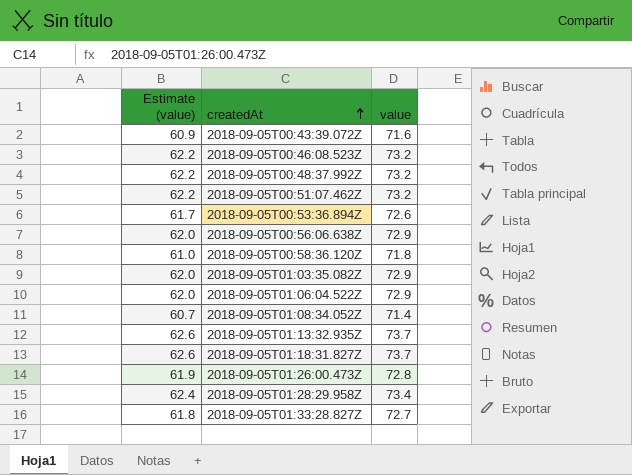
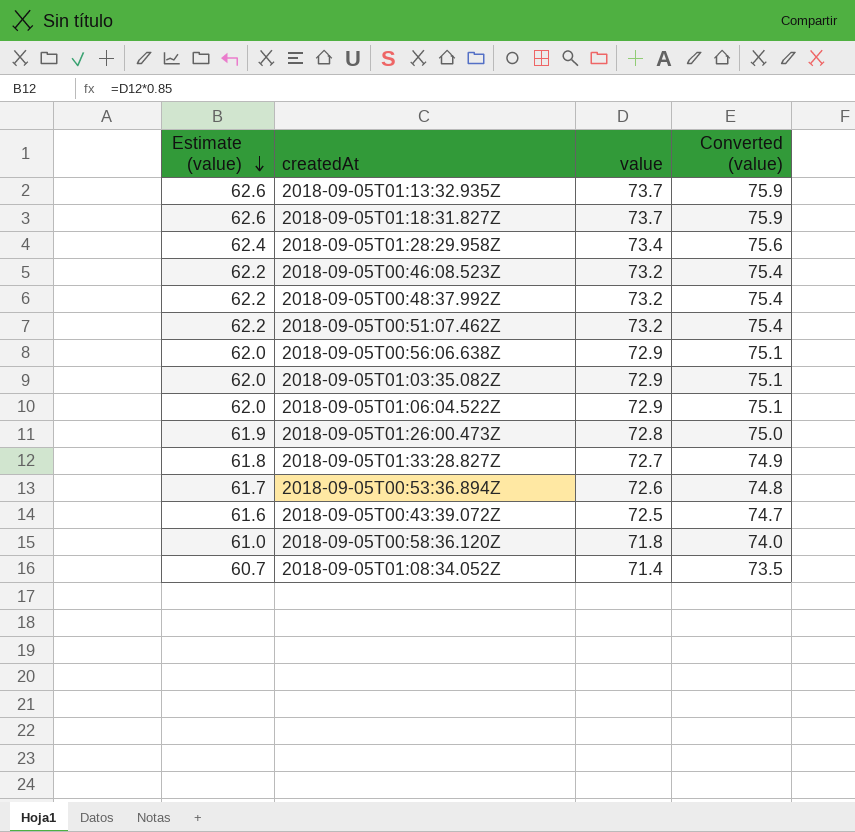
row order: createdAt ascending -> Estimate (value) descending
column Converted (value) | formula: none -> [value] * 1.03
2018-09-05T00:43:39.072Z | Estimate (value): 60.9 -> 61.6
2018-09-05T00:43:39.072Z | value: 71.6 -> 72.5

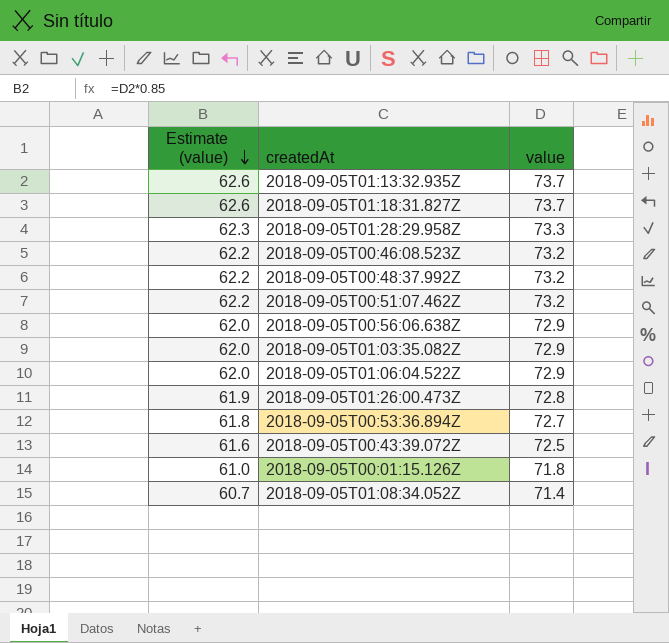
column Converted (value) | formula: [value] * 1.03 -> none
row 2018-09-05T01:33:28.827Z: 61.8 | 72.7 | 74.9 -> none
row 2018-09-05T00:58:36.120Z: 61.0 | 71.8 | 74.0 -> none
2018-09-05T01:28:29.958Z | Estimate (value): 62.4 -> 62.3
2018-09-05T01:28:29.958Z | value: 73.4 -> 73.3
2018-09-05T00:53:36.894Z | Estimate (value): 61.7 -> 61.8
2018-09-05T00:53:36.894Z | value: 72.6 -> 72.7
row 2018-09-05T00:01:15.126Z: none -> 61.0 | 71.8

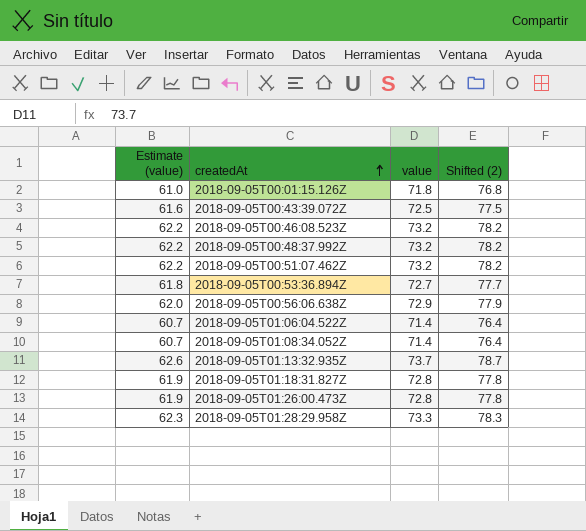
row order: Estimate (value) descending -> createdAt ascending
column Shifted (2) | formula: none -> [value] + 5
row 2018-09-05T01:03:35.082Z: 62.0 | 72.9 -> none
2018-09-05T01:06:04.522Z | Estimate (value): 62.0 -> 60.7
2018-09-05T01:06:04.522Z | value: 72.9 -> 71.4
2018-09-05T01:18:31.827Z | Estimate (value): 62.6 -> 61.9
2018-09-05T01:18:31.827Z | value: 73.7 -> 72.8

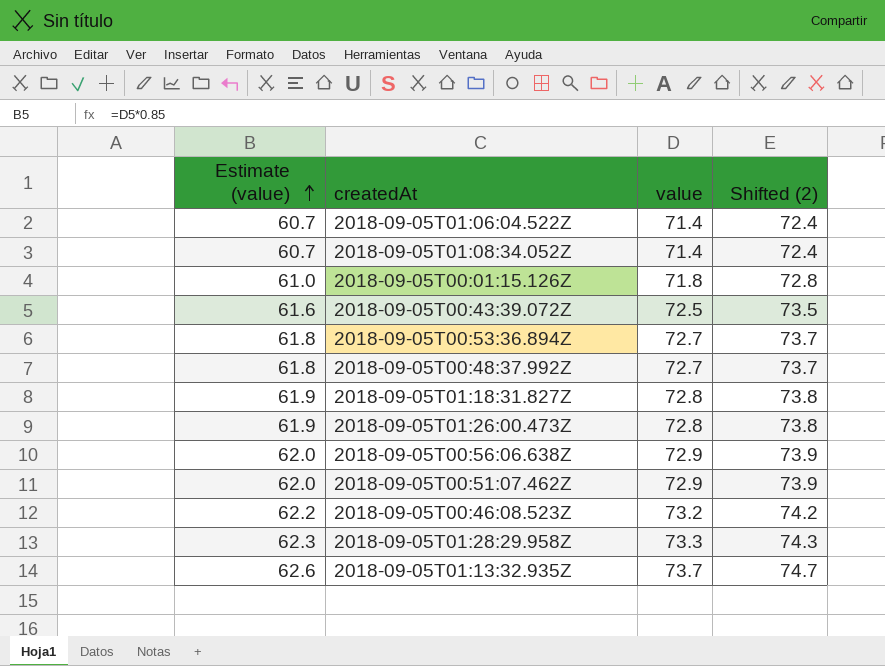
row order: createdAt ascending -> Estimate (value) ascending
column Shifted (2) | formula: [value] + 5 -> [value] + 1
2018-09-05T00:48:37.992Z | Estimate (value): 62.2 -> 61.8
2018-09-05T00:48:37.992Z | value: 73.2 -> 72.7
2018-09-05T00:51:07.462Z | Estimate (value): 62.2 -> 62.0
2018-09-05T00:51:07.462Z | value: 73.2 -> 72.9

